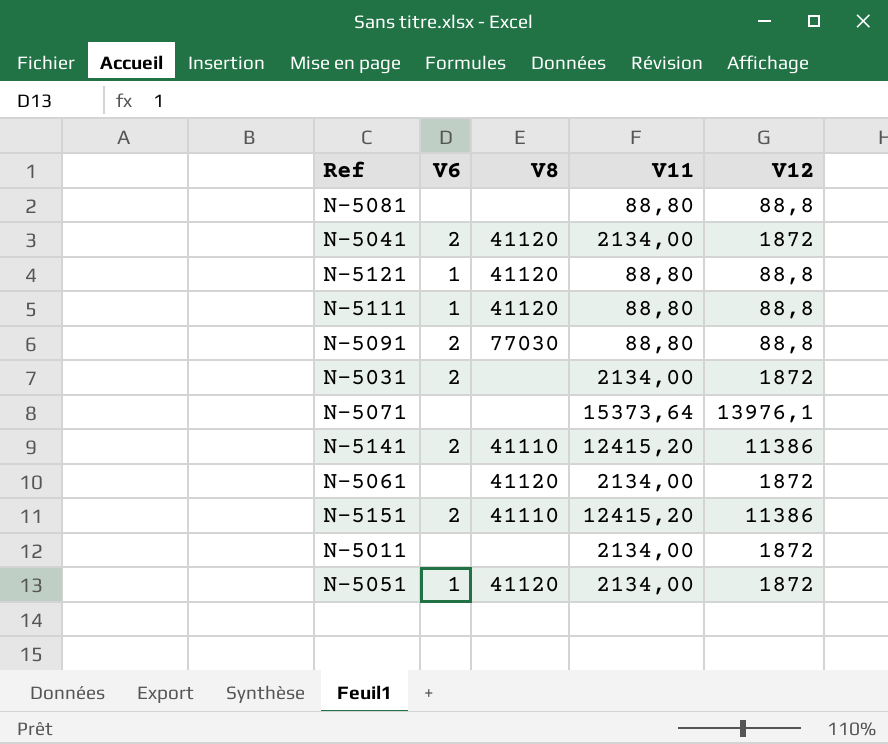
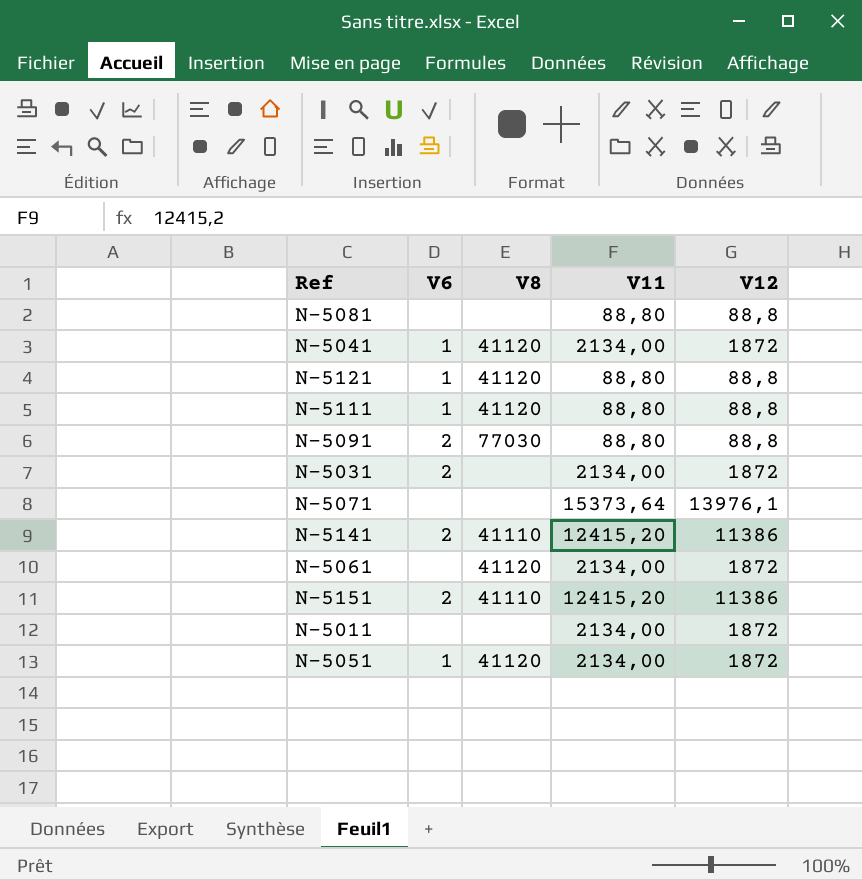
N-5041 | V6: 2 -> 1

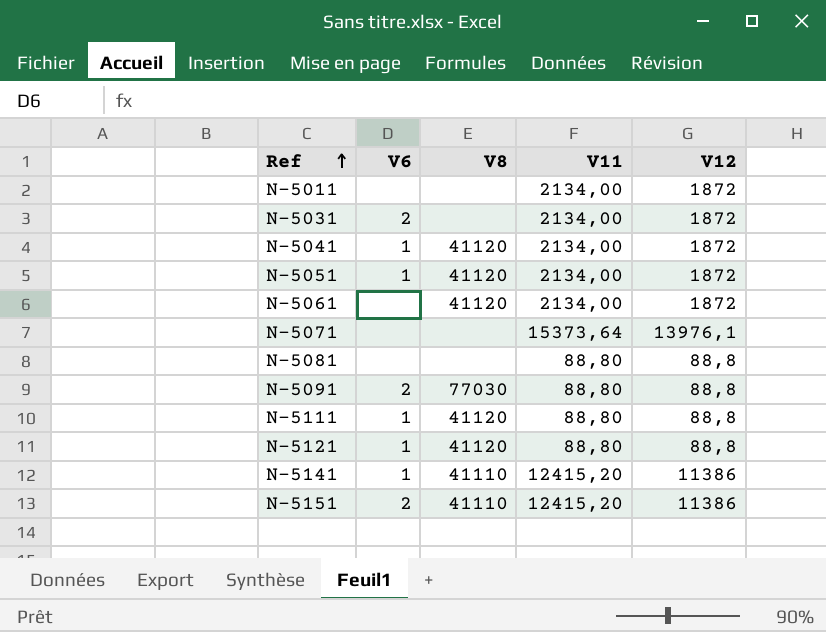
row order: none -> Ref ascending
N-5141 | V6: 2 -> 1

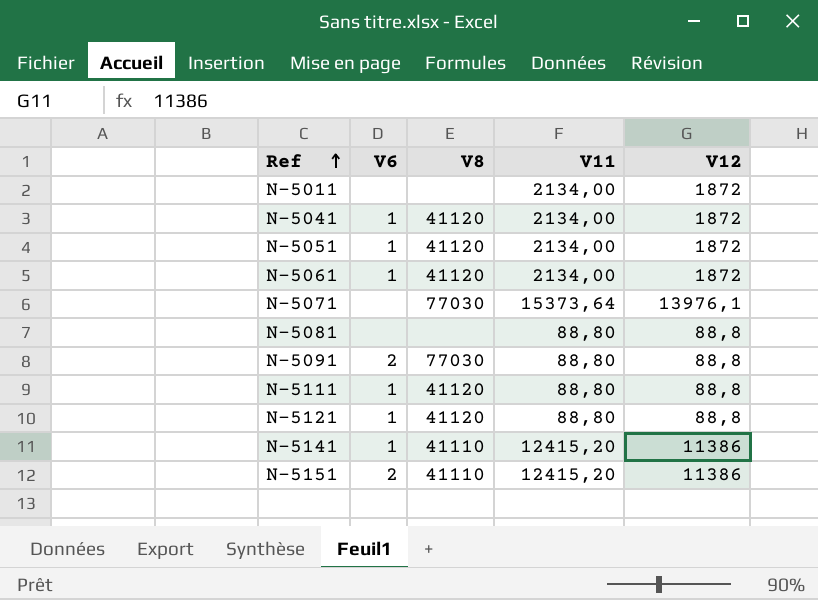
row N-5031: 2 | none | 2134,00 | 1872 -> none
N-5061 | V6: none -> 1
N-5071 | V8: none -> 77030

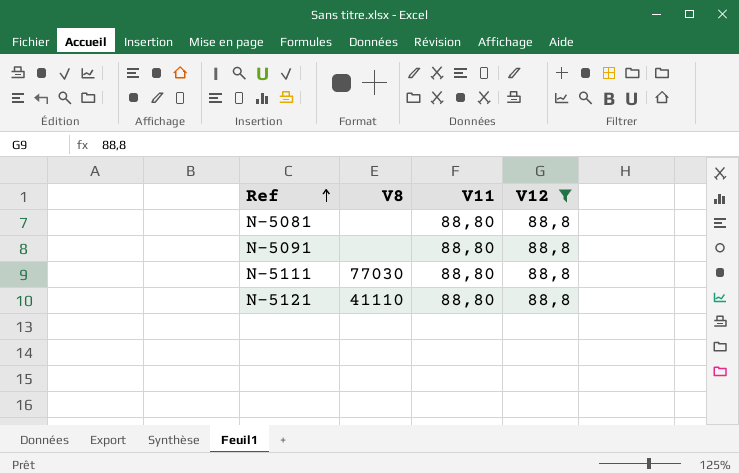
filter: none -> V12 = 88,8
column V6 | position: 2 -> none
N-5091 | V8: 77030 -> none
N-5111 | V8: 41120 -> 77030
N-5121 | V8: 41120 -> 41110

